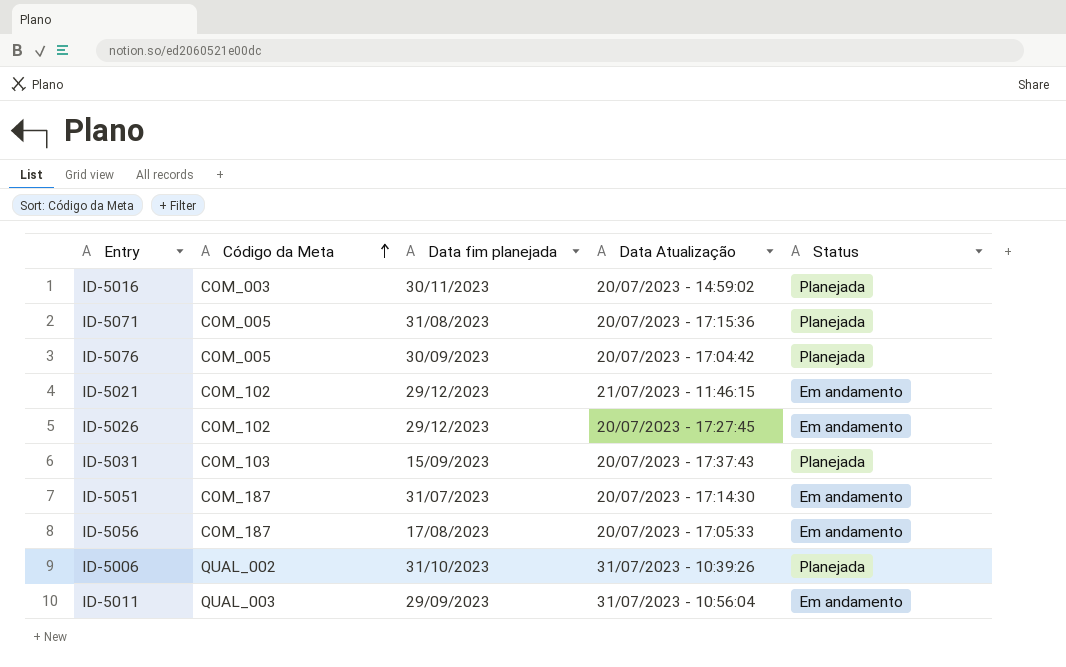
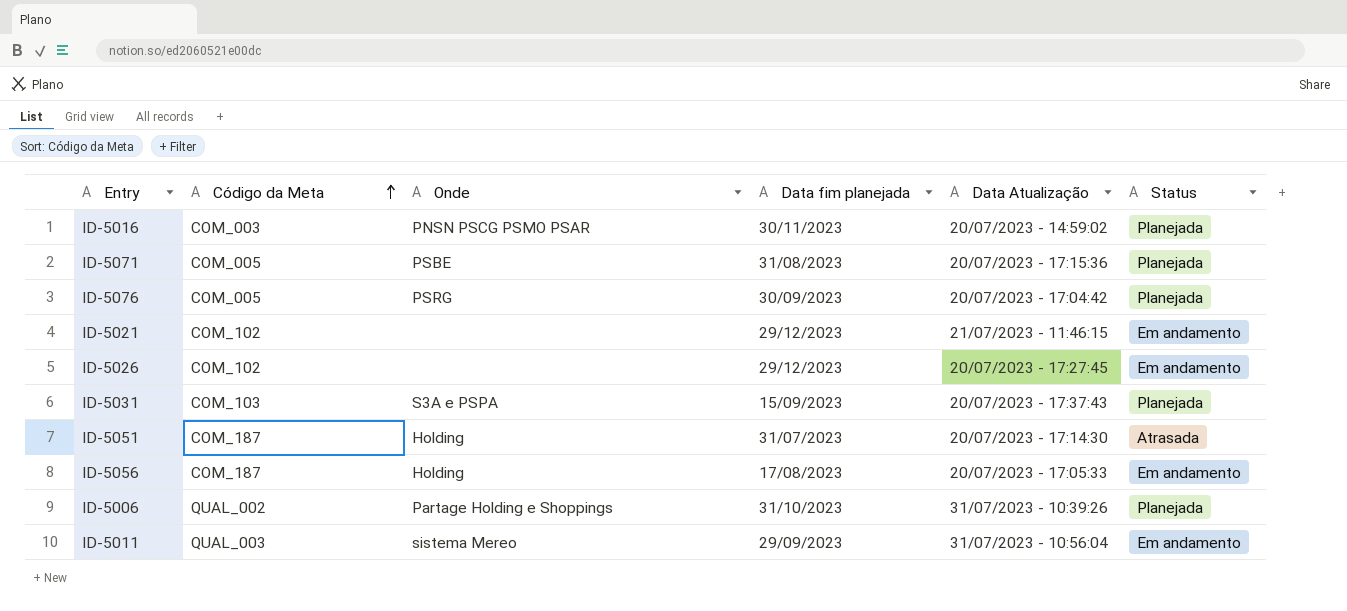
column Onde | position: none -> 3
ID-5051 | Status: Em andamento -> Atrasada

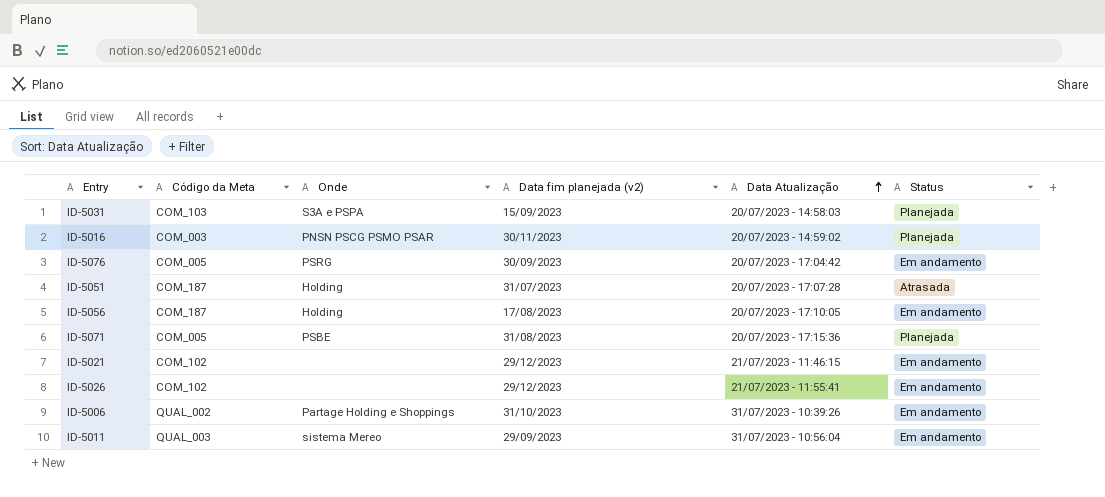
row order: Código da Meta ascending -> Data Atualização ascending
column name: Data fim planejada -> Data fim planejada (v2)
ID-5031 | Data Atualização: 20/07/2023 - 17:37:43 -> 20/07/2023 - 14:58:03
ID-5076 | Status: Planejada -> Em andamento
ID-5051 | Data Atualização: 20/07/2023 - 17:14:30 -> 20/07/2023 - 17:07:28
ID-5056 | Data Atualização: 20/07/2023 - 17:05:33 -> 20/07/2023 - 17:10:05
ID-5026 | Data Atualização: 20/07/2023 - 17:27:45 -> 21/07/2023 - 11:55:41
ID-5006 | Status: Planejada -> Em andamento

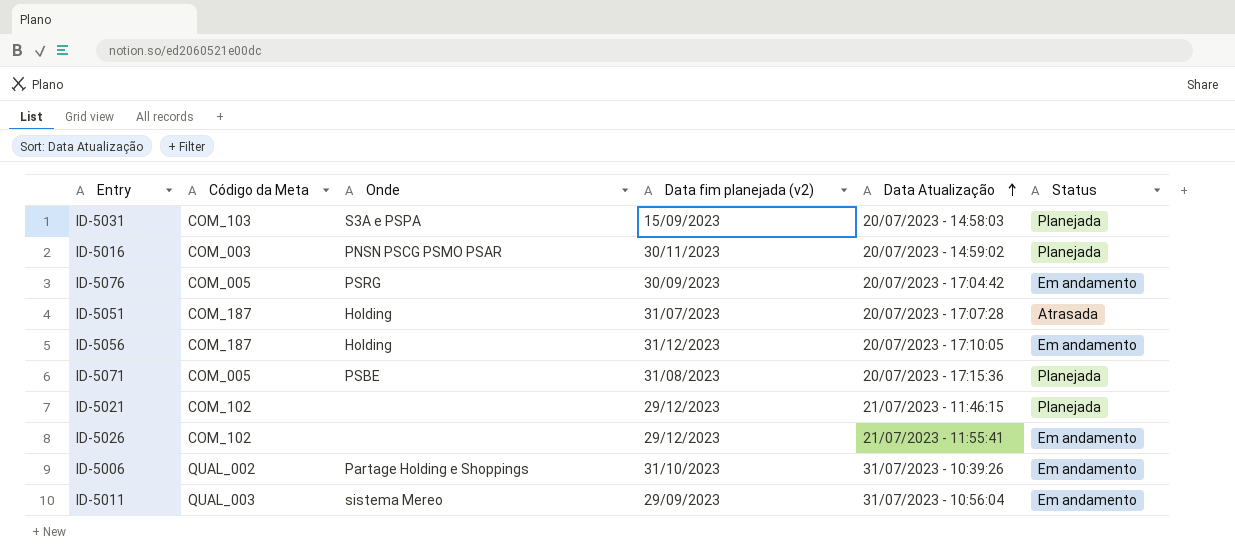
ID-5056 | Data fim planejada (v2): 17/08/2023 -> 31/12/2023
ID-5021 | Status: Em andamento -> Planejada

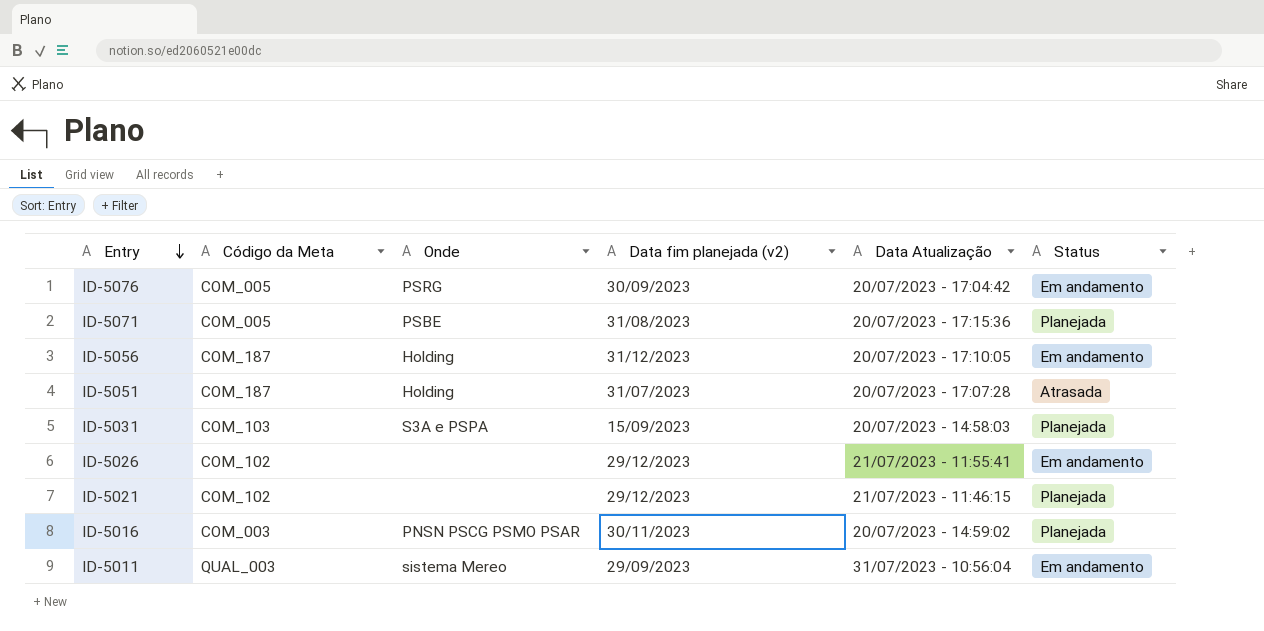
row order: Data Atualização ascending -> Entry descending
row ID-5006: QUAL_002 | Partage Holding e Shoppings | 31/10/2023 | 31/07/2023 - 10:39:26 | Em andamento -> none

